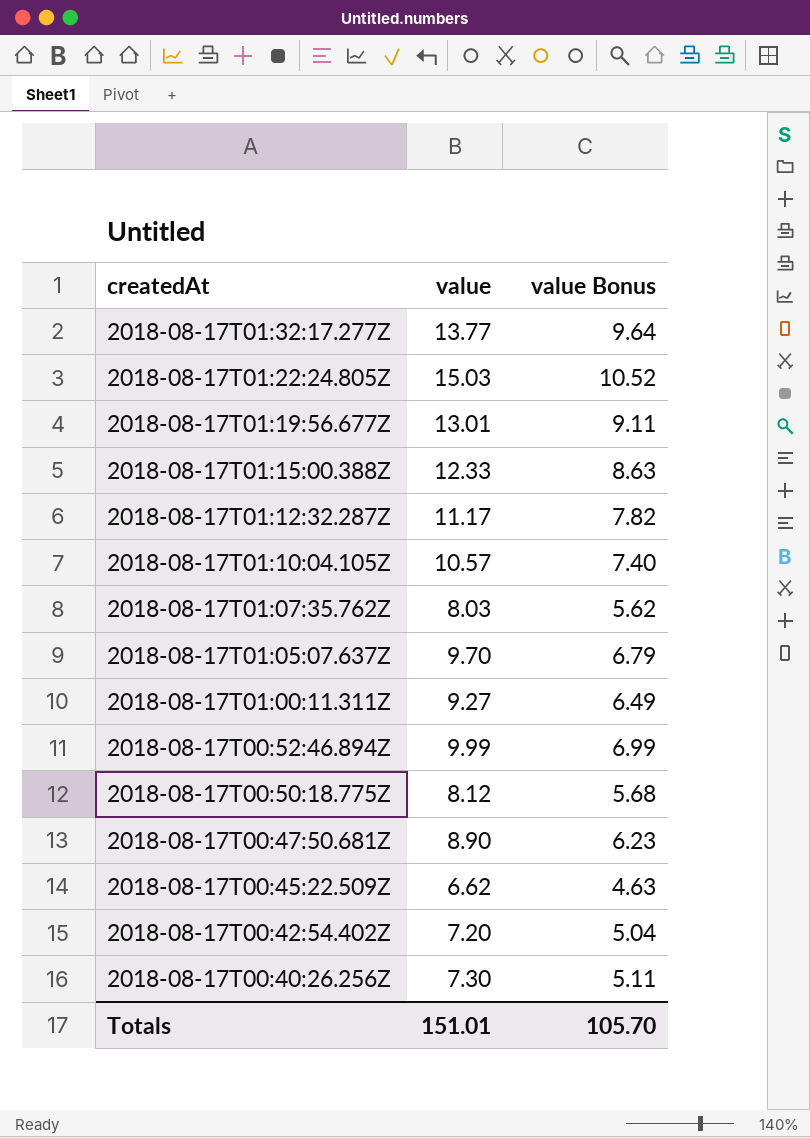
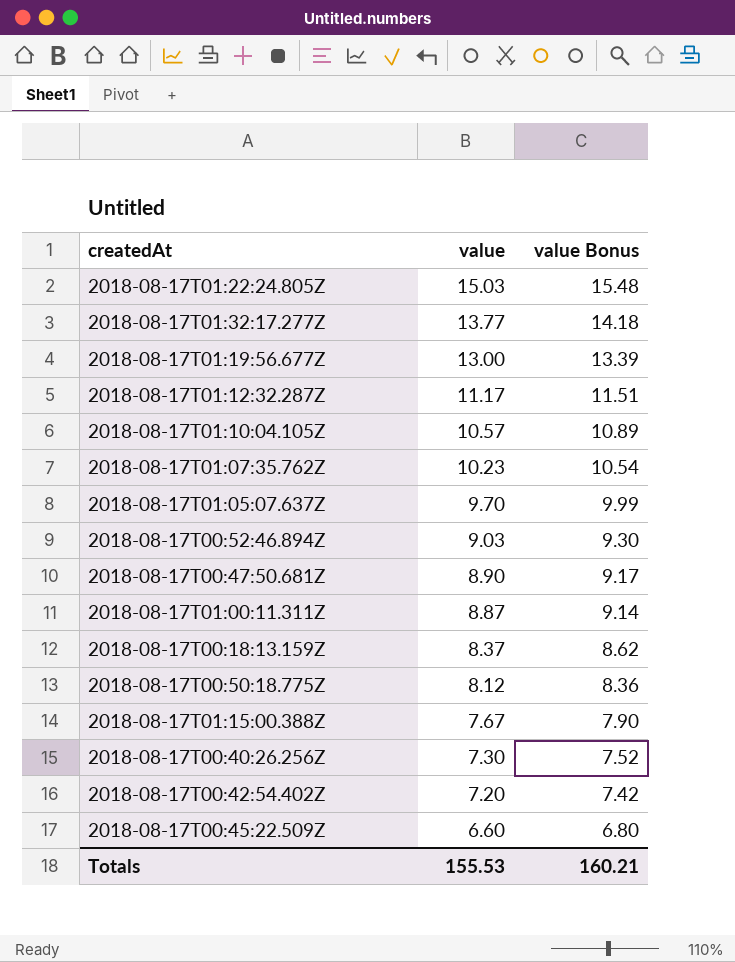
row order: createdAt descending -> value descending
column value Bonus | formula: [value] * 0.7 -> [value] * 1.03
2018-08-17T01:19:56.677Z | value: 13.01 -> 13.00
2018-08-17T01:07:35.762Z | value: 8.03 -> 10.23
2018-08-17T00:52:46.894Z | value: 9.99 -> 9.03
2018-08-17T01:00:11.311Z | value: 9.27 -> 8.87
row 2018-08-17T00:18:13.159Z: none -> 8.37 | 8.62
2018-08-17T01:15:00.388Z | value: 12.33 -> 7.67
2018-08-17T00:45:22.509Z | value: 6.62 -> 6.60
Totals | value: 151.01 -> 155.53
Totals | value Bonus: 105.70 -> 160.21

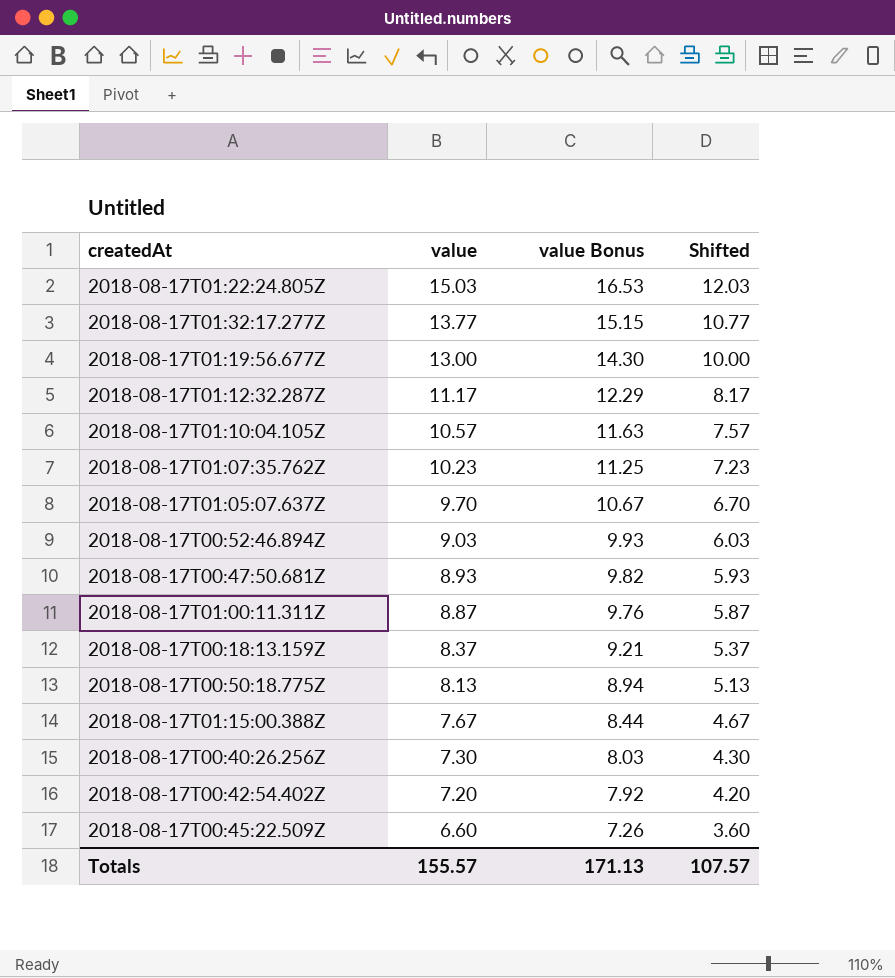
column value Bonus | formula: [value] * 1.03 -> [value] * 1.1
column Shifted | formula: none -> [value] - 3
2018-08-17T00:47:50.681Z | value: 8.90 -> 8.93
2018-08-17T00:50:18.775Z | value: 8.12 -> 8.13
Totals | value: 155.53 -> 155.57
Totals | value Bonus: 160.21 -> 171.13

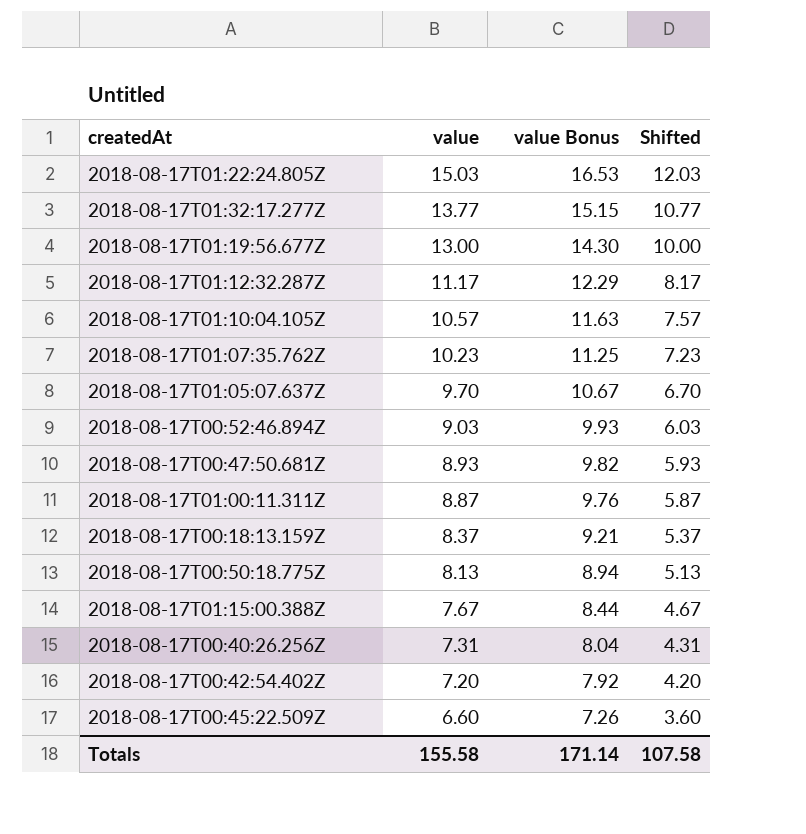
2018-08-17T00:40:26.256Z | value: 7.30 -> 7.31
2018-08-17T00:40:26.256Z | value Bonus: 8.03 -> 8.04
2018-08-17T00:40:26.256Z | Shifted: 4.30 -> 4.31
Totals | value: 155.57 -> 155.58
Totals | value Bonus: 171.13 -> 171.14
Totals | Shifted: 107.57 -> 107.58

